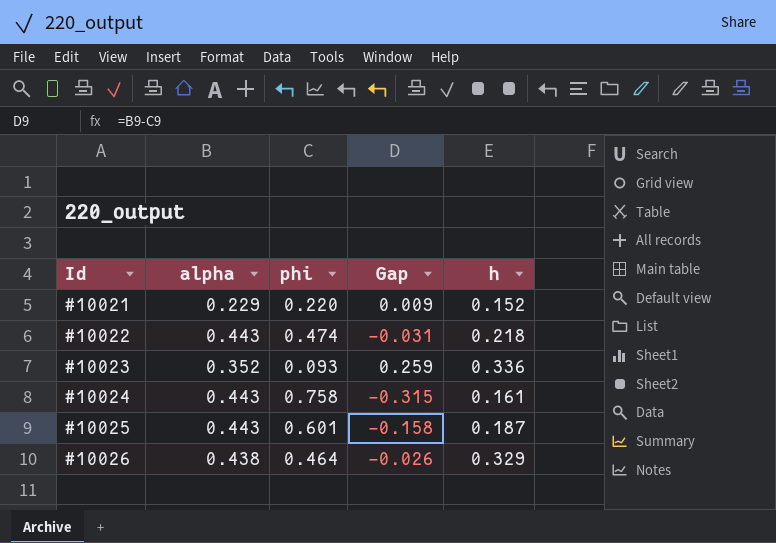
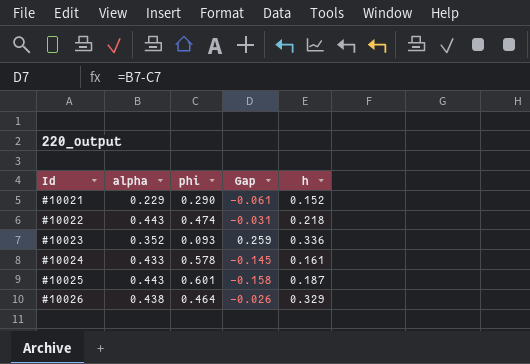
#10021 | phi: 0.220 -> 0.290
#10021 | Gap: 0.009 -> -0.061
#10024 | alpha: 0.443 -> 0.433
#10024 | phi: 0.758 -> 0.578
#10024 | Gap: -0.315 -> -0.145

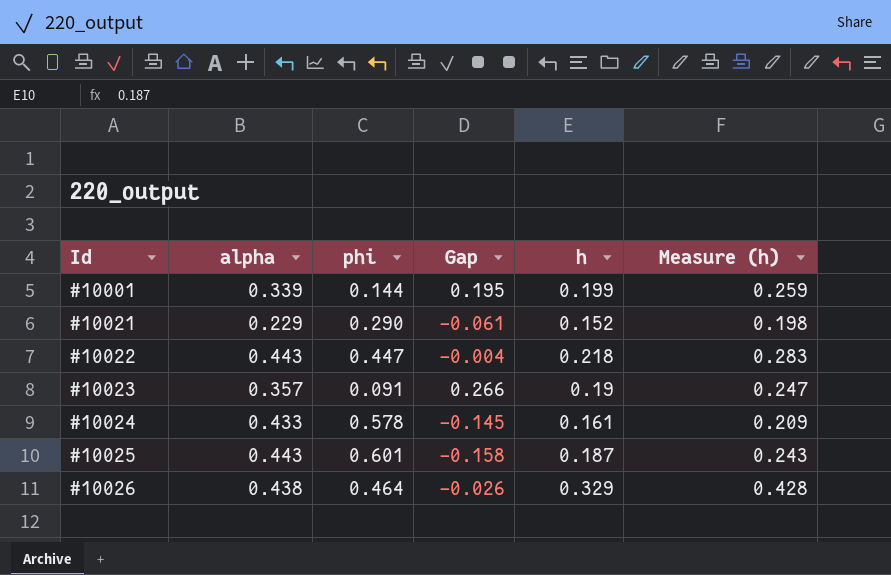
column Measure (h) | formula: none -> [h] * 1.3
row #10001: none -> 0.339 | 0.144 | 0.195 | 0.199 | 0.259
#10022 | phi: 0.474 -> 0.447
#10022 | Gap: -0.031 -> -0.004
#10023 | alpha: 0.352 -> 0.357
#10023 | phi: 0.093 -> 0.091
#10023 | Gap: 0.259 -> 0.266
#10023 | h: 0.336 -> 0.19

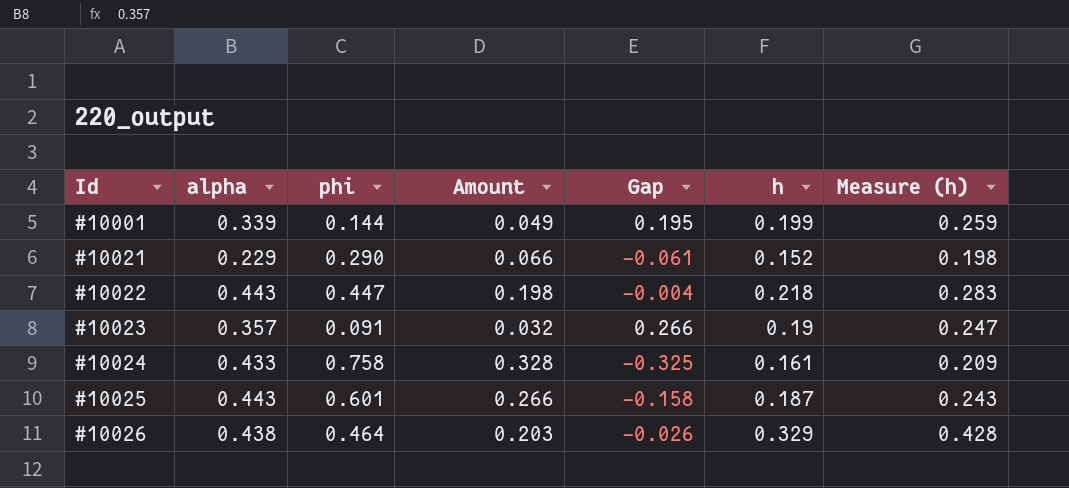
column Amount | formula: none -> [alpha] * [phi]
#10024 | phi: 0.578 -> 0.758
#10024 | Gap: -0.145 -> -0.325

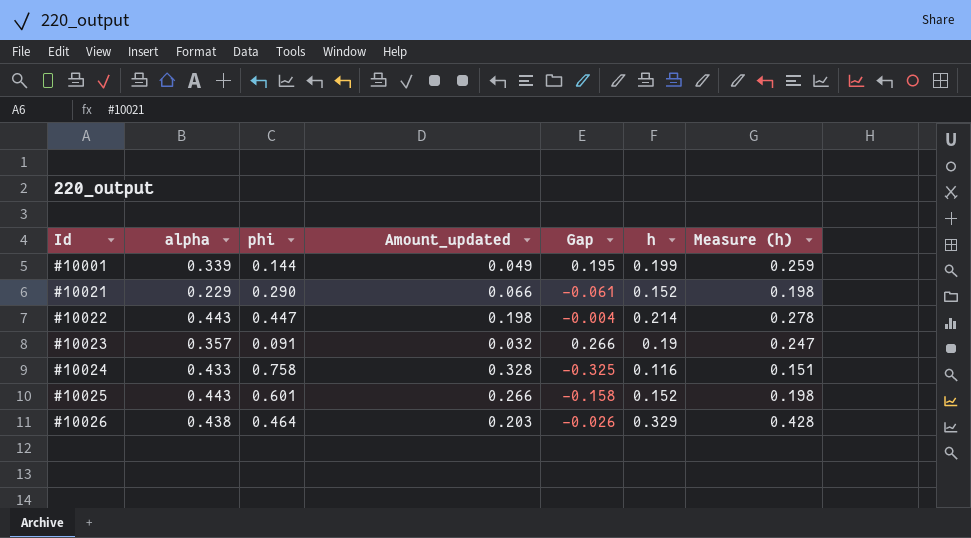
column name: Amount -> Amount_updated
#10022 | h: 0.218 -> 0.214
#10022 | Measure (h): 0.283 -> 0.278
#10024 | h: 0.161 -> 0.116
#10024 | Measure (h): 0.209 -> 0.151
#10025 | h: 0.187 -> 0.152
#10025 | Measure (h): 0.243 -> 0.198

